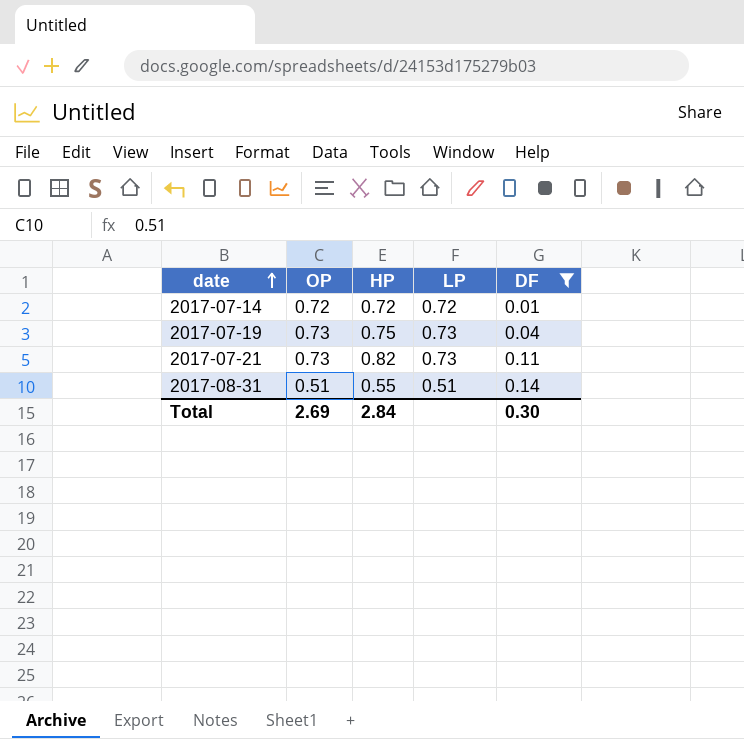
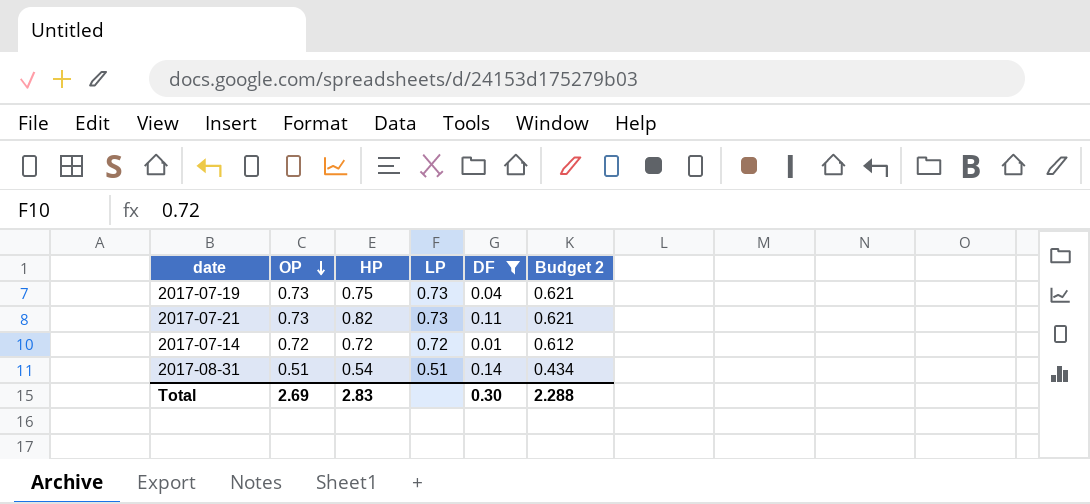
row order: date ascending -> OP descending
column Budget 2 | formula: none -> [OP] * 0.85
2017-08-31 | HP: 0.55 -> 0.54
Total | HP: 2.84 -> 2.83

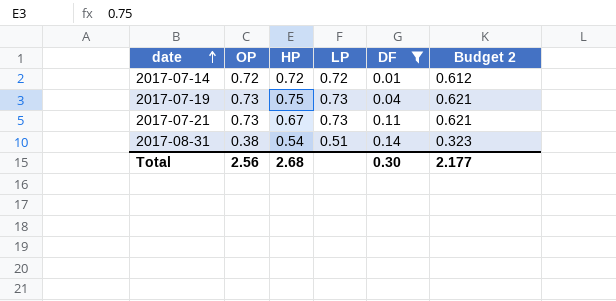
row order: OP descending -> date ascending
2017-07-21 | HP: 0.82 -> 0.67
2017-08-31 | OP: 0.51 -> 0.38
2017-08-31 | Budget 2: 0.434 -> 0.323
Total | OP: 2.69 -> 2.56
Total | HP: 2.83 -> 2.68
Total | Budget 2: 2.288 -> 2.177

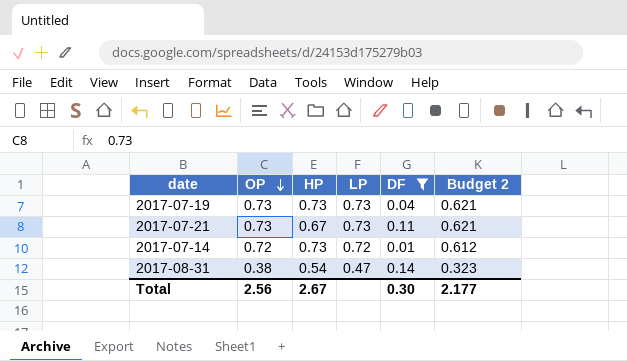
row order: date ascending -> OP descending
2017-07-19 | HP: 0.75 -> 0.73
2017-07-14 | HP: 0.72 -> 0.73
2017-08-31 | LP: 0.51 -> 0.47
Total | HP: 2.68 -> 2.67

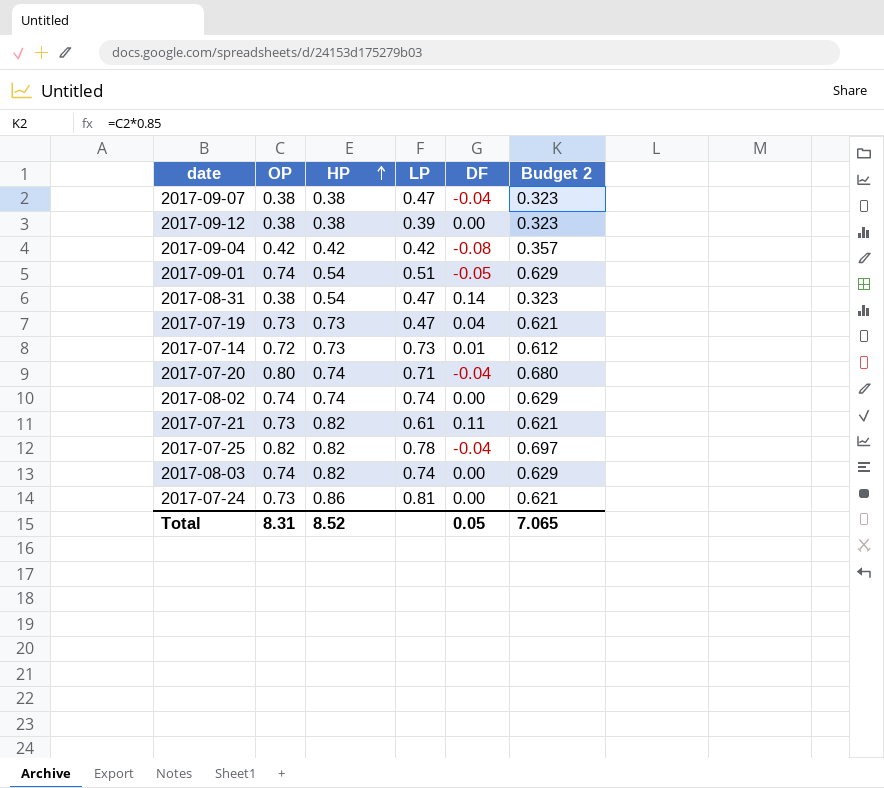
filter: DF >= 0.01 -> none
row order: OP descending -> HP ascending
2017-07-19 | LP: 0.73 -> 0.47
2017-07-14 | LP: 0.72 -> 0.73
2017-07-21 | HP: 0.67 -> 0.82
2017-07-21 | LP: 0.73 -> 0.61
Total | OP: 2.56 -> 8.31
Total | HP: 2.67 -> 8.52
Total | DF: 0.30 -> 0.05
Total | Budget 2: 2.177 -> 7.065

